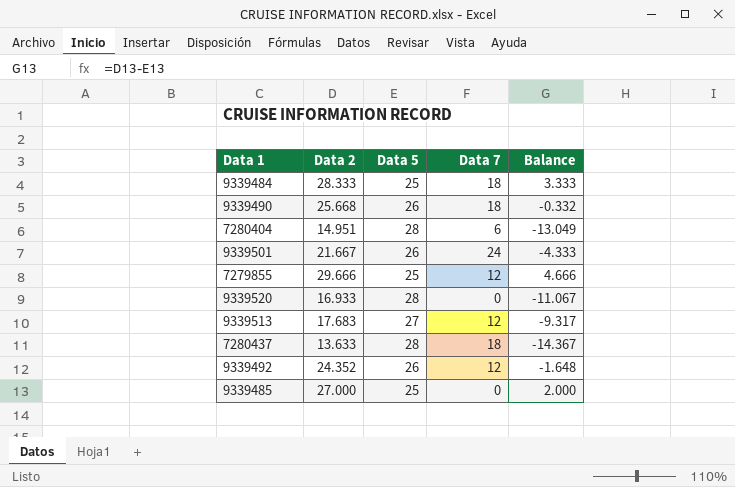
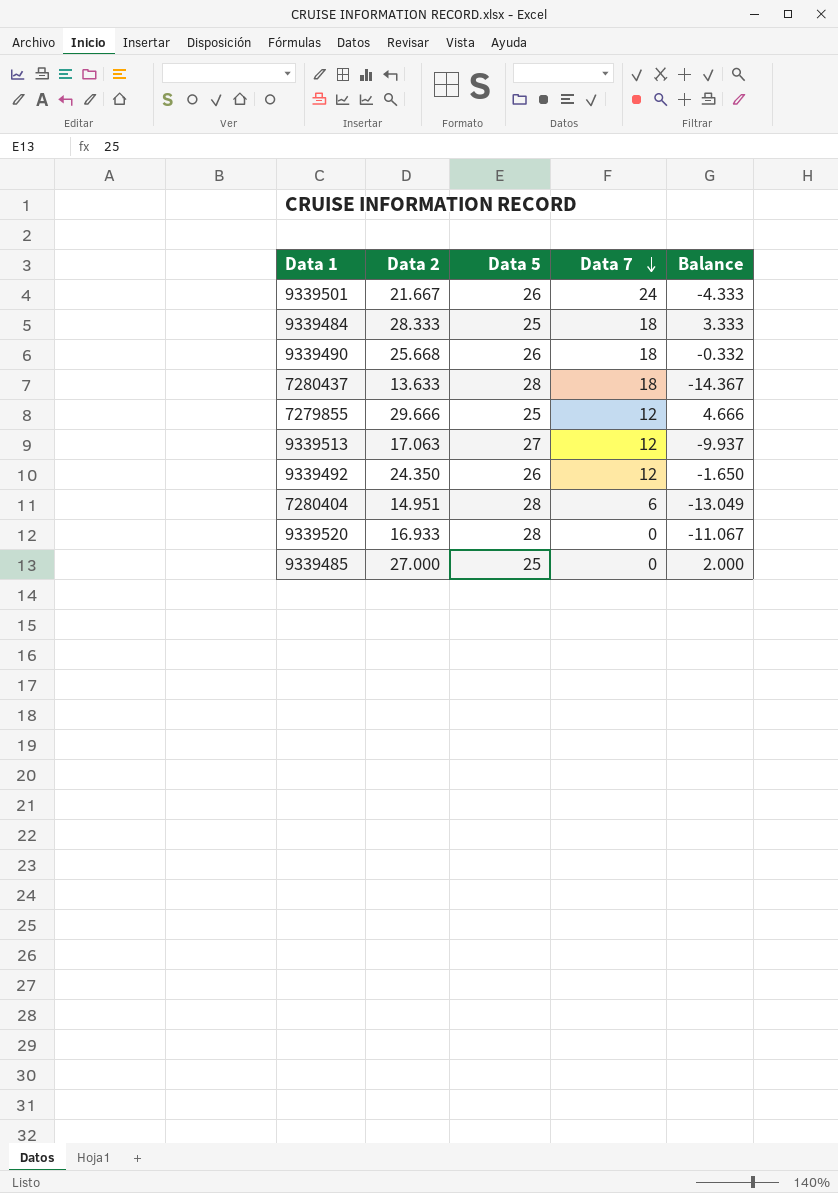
row order: none -> Data 7 descending
9339513 | Data 2: 17.683 -> 17.063
9339513 | Balance: -9.317 -> -9.937
9339492 | Data 2: 24.352 -> 24.350
9339492 | Balance: -1.648 -> -1.650

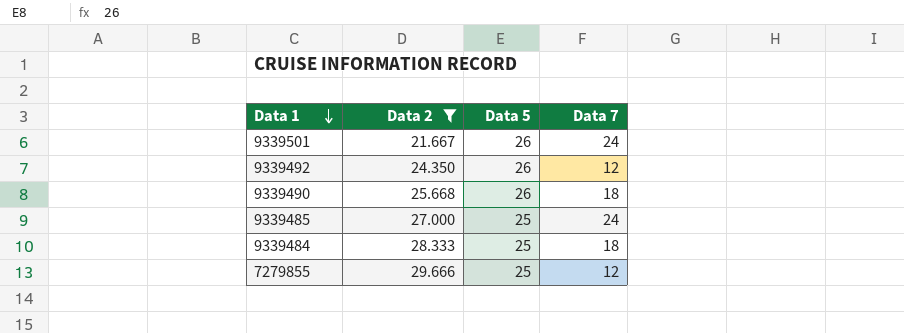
filter: none -> Data 2 >= 21.667
row order: Data 7 descending -> Data 1 descending
column Balance | formula: [Data 2] - [Data 5] -> none
9339485 | Data 7: 0 -> 24

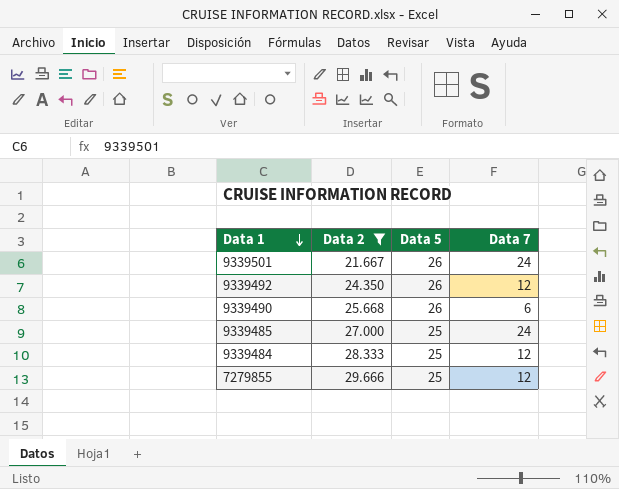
9339490 | Data 7: 18 -> 6
9339484 | Data 7: 18 -> 12

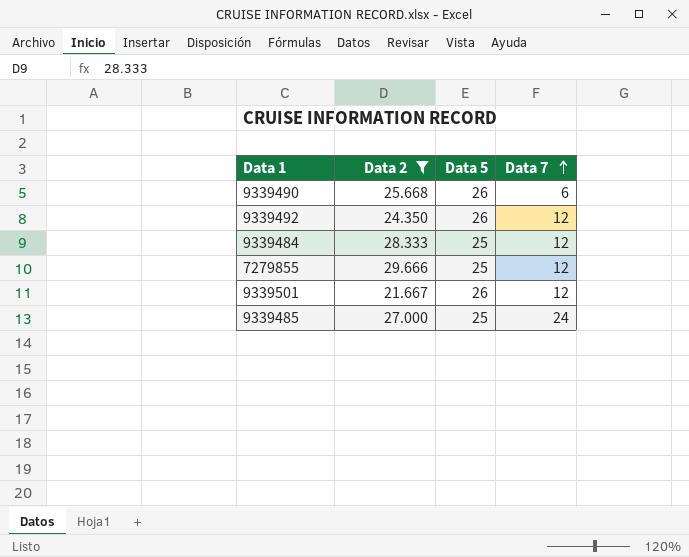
row order: Data 1 descending -> Data 7 ascending
9339501 | Data 7: 24 -> 12

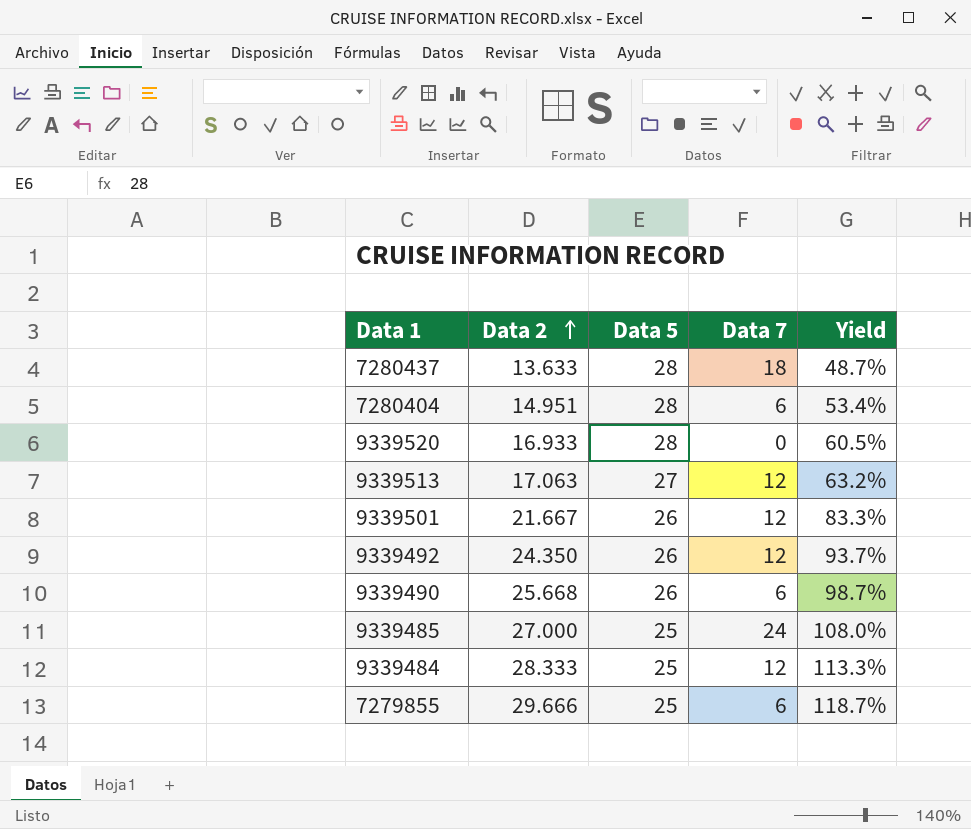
filter: Data 2 >= 21.667 -> none
row order: Data 7 ascending -> Data 2 ascending
column Yield | formula: none -> [Data 2] / [Data 5]
7279855 | Data 7: 12 -> 6

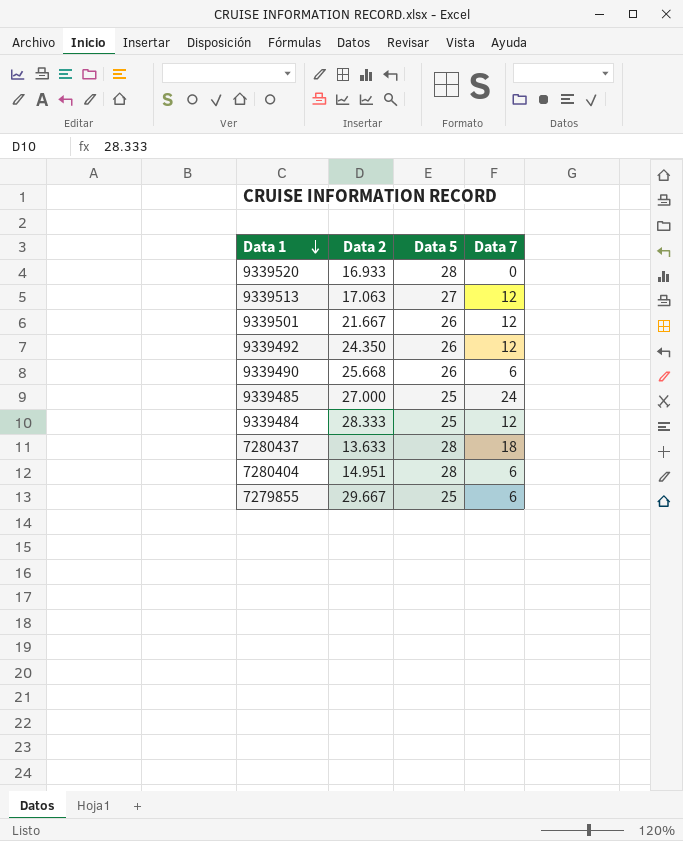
row order: Data 2 ascending -> Data 1 descending
column Yield | formula: [Data 2] / [Data 5] -> none
7279855 | Data 2: 29.666 -> 29.667

